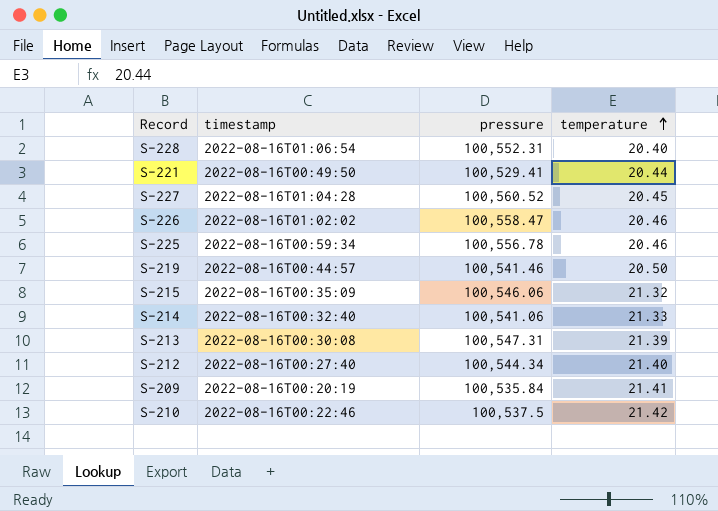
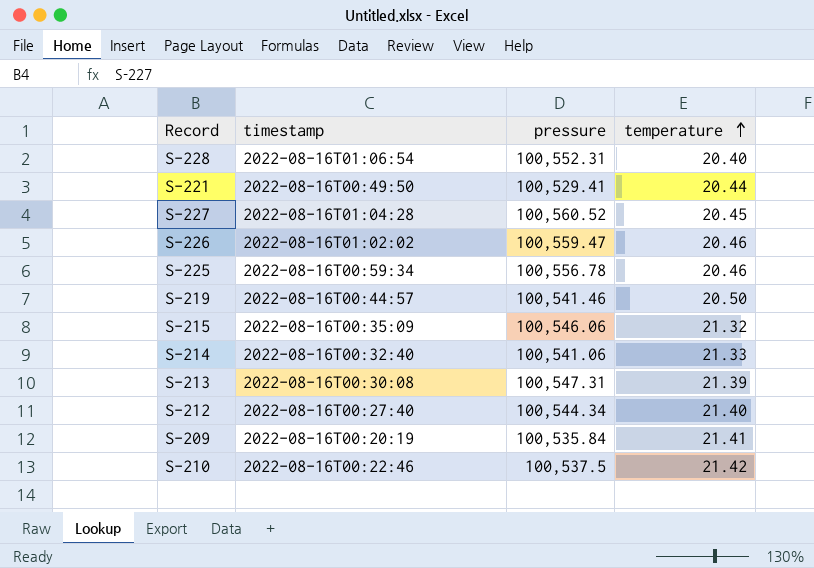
S-226 | pressure: 100,558.47 -> 100,559.47

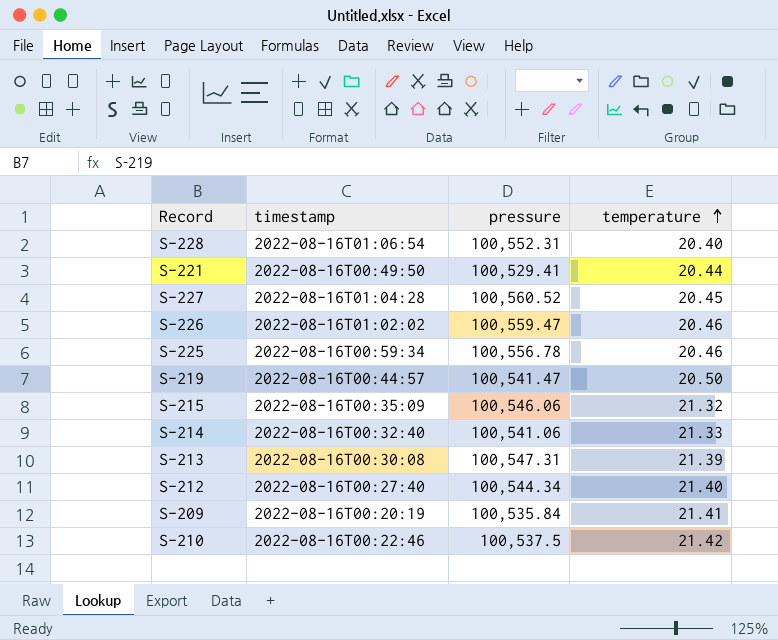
S-219 | pressure: 100,541.46 -> 100,541.47

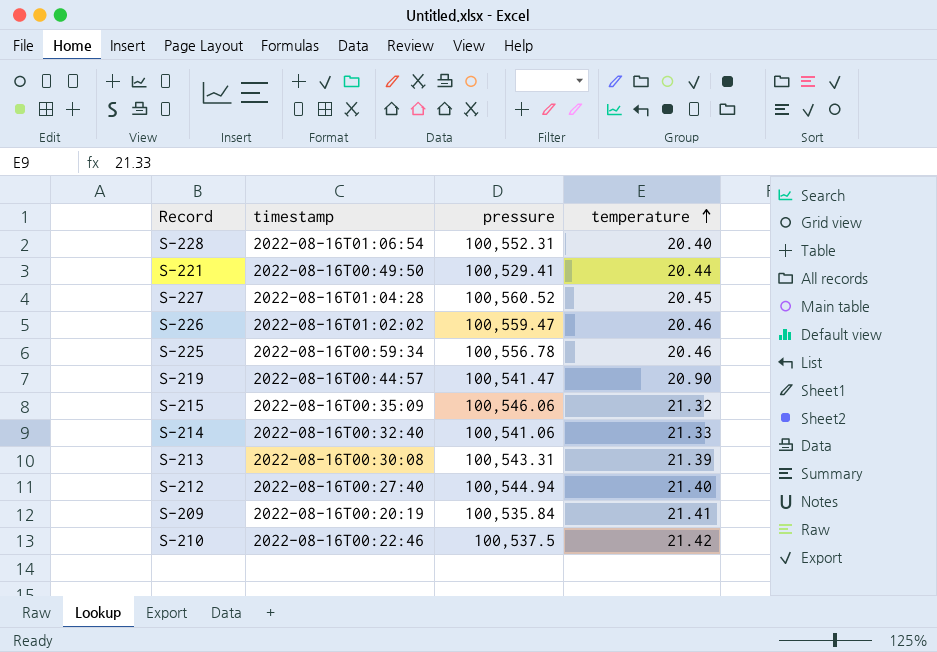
S-219 | temperature: 20.50 -> 20.90
S-213 | pressure: 100,547.31 -> 100,543.31
S-212 | pressure: 100,544.34 -> 100,544.94

